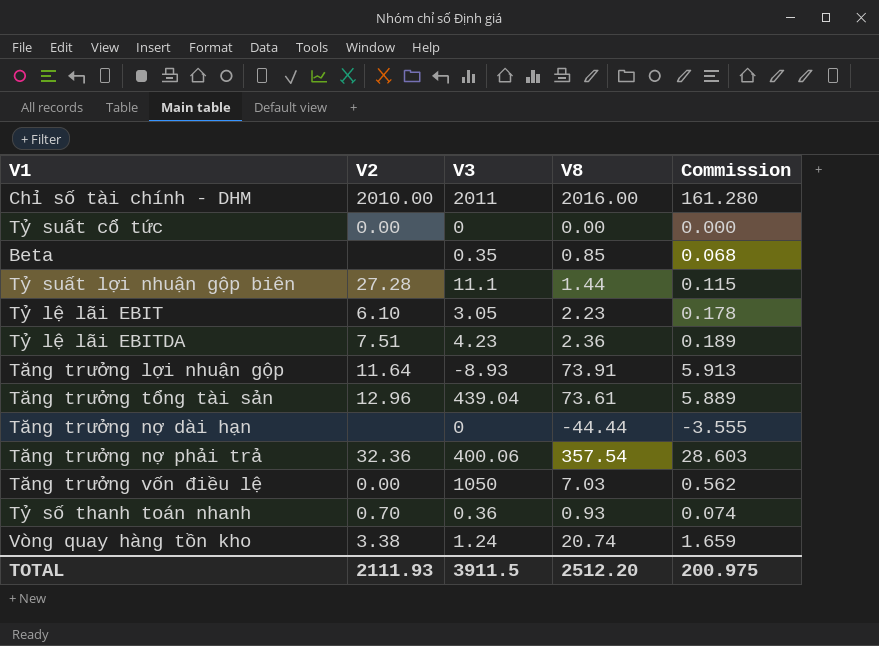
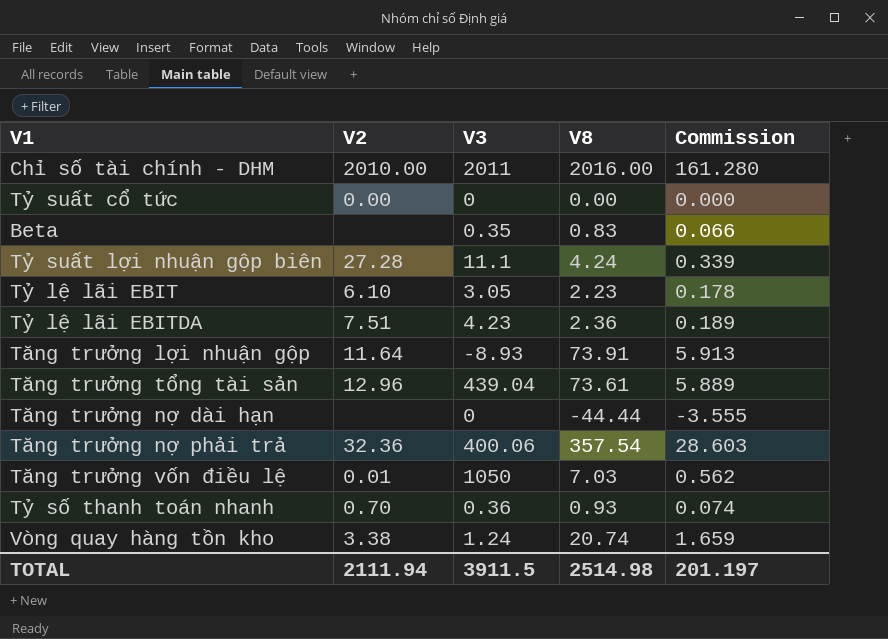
Beta | V8: 0.85 -> 0.83
Beta | Commission: 0.068 -> 0.066
Tỷ suất lợi nhuận gộp biên | V8: 1.44 -> 4.24
Tỷ suất lợi nhuận gộp biên | Commission: 0.115 -> 0.339
Tăng trưởng vốn điều lệ | V2: 0.00 -> 0.01
TOTAL | V2: 2111.93 -> 2111.94
TOTAL | V8: 2512.20 -> 2514.98
TOTAL | Commission: 200.975 -> 201.197

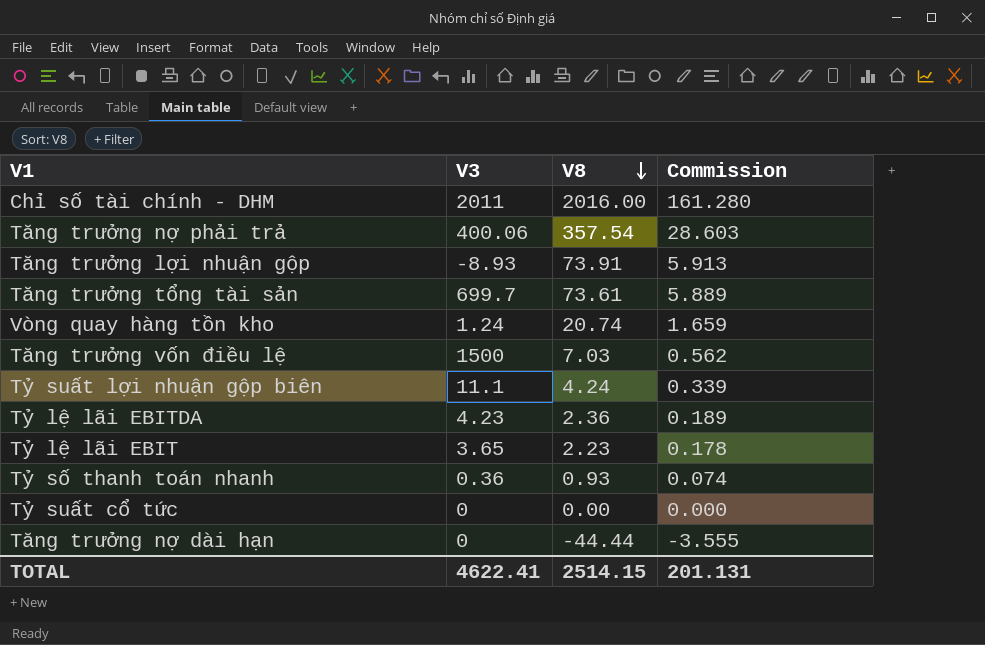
row order: none -> V8 descending
column V2 | position: 2 -> none
row Beta: none | 0.35 | 0.83 | 0.066 -> none
Tăng trưởng tổng tài sản | V3: 439.04 -> 699.7
Tăng trưởng vốn điều lệ | V3: 1050 -> 1500
Tỷ lệ lãi EBIT | V3: 3.05 -> 3.65
TOTAL | V3: 3911.5 -> 4622.41
TOTAL | V8: 2514.98 -> 2514.15
TOTAL | Commission: 201.197 -> 201.131

